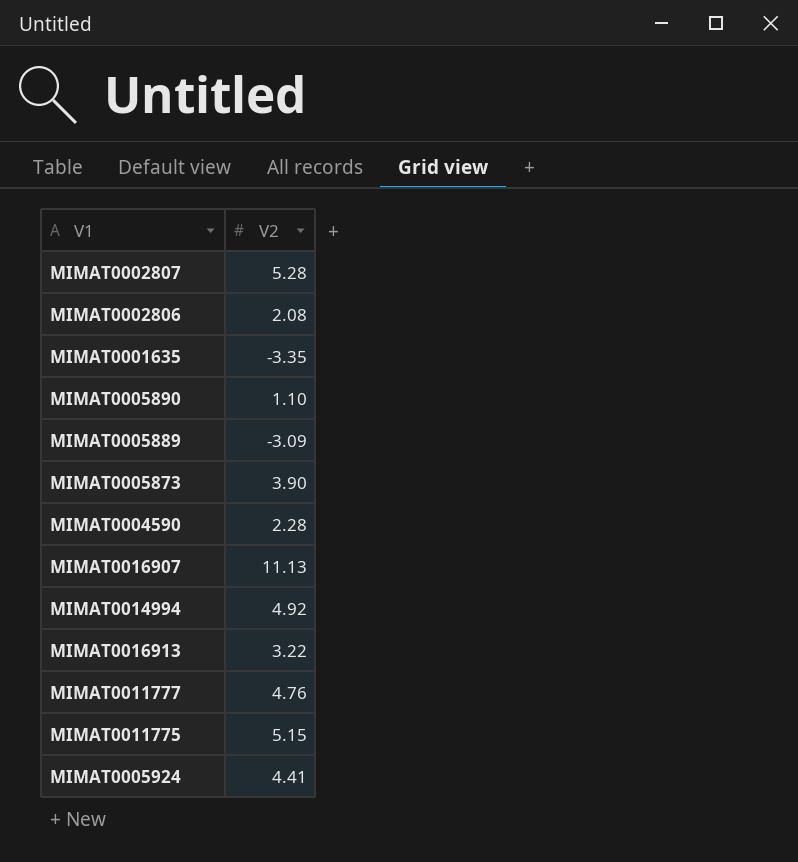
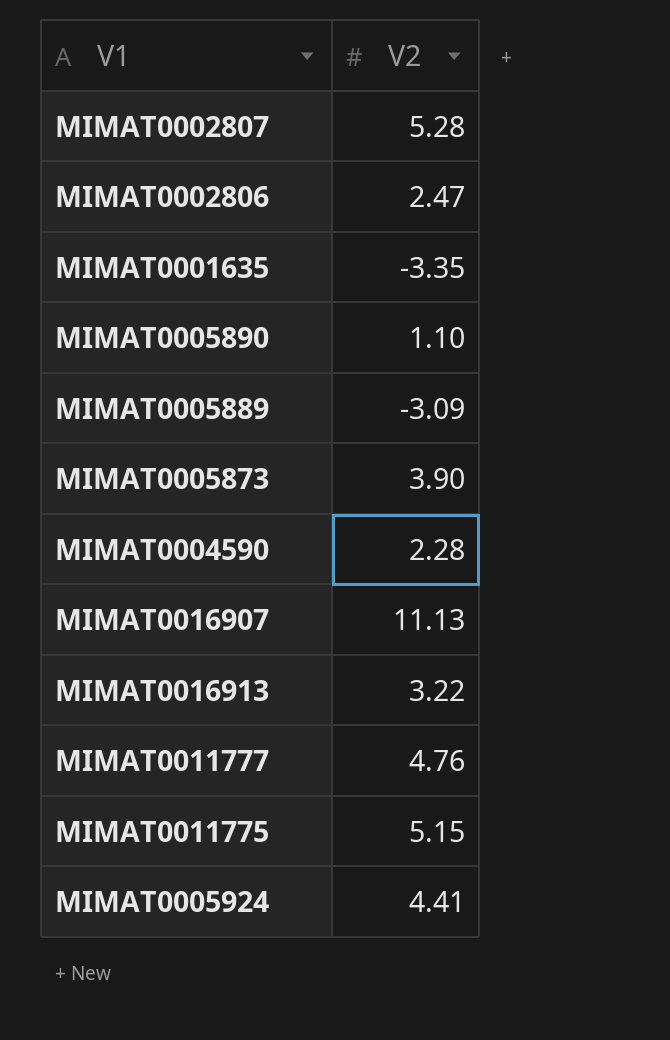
row MIMAT0014994: 4.92 -> none
MIMAT0002806 | V2: 2.08 -> 2.47

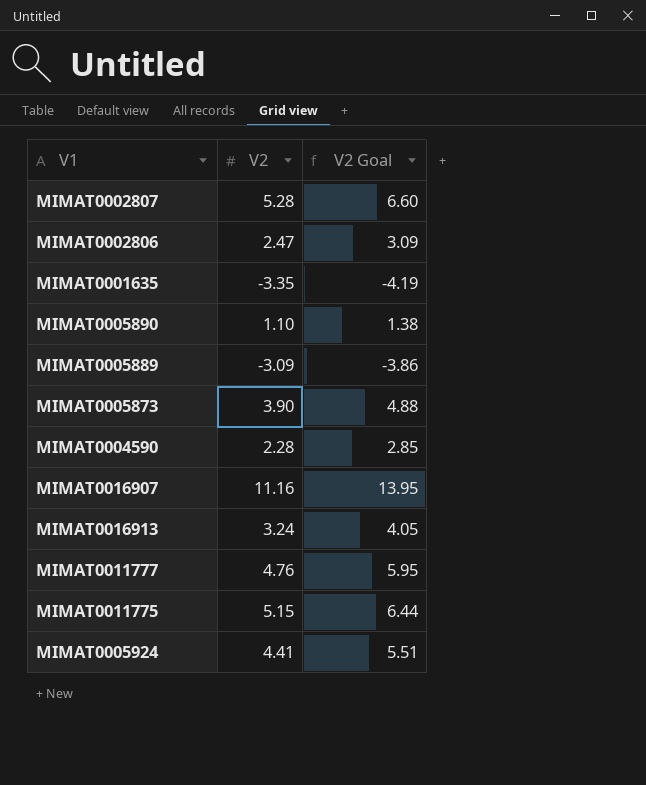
column V2 Goal | formula: none -> [V2] * 1.25
MIMAT0016907 | V2: 11.13 -> 11.16
MIMAT0016913 | V2: 3.22 -> 3.24

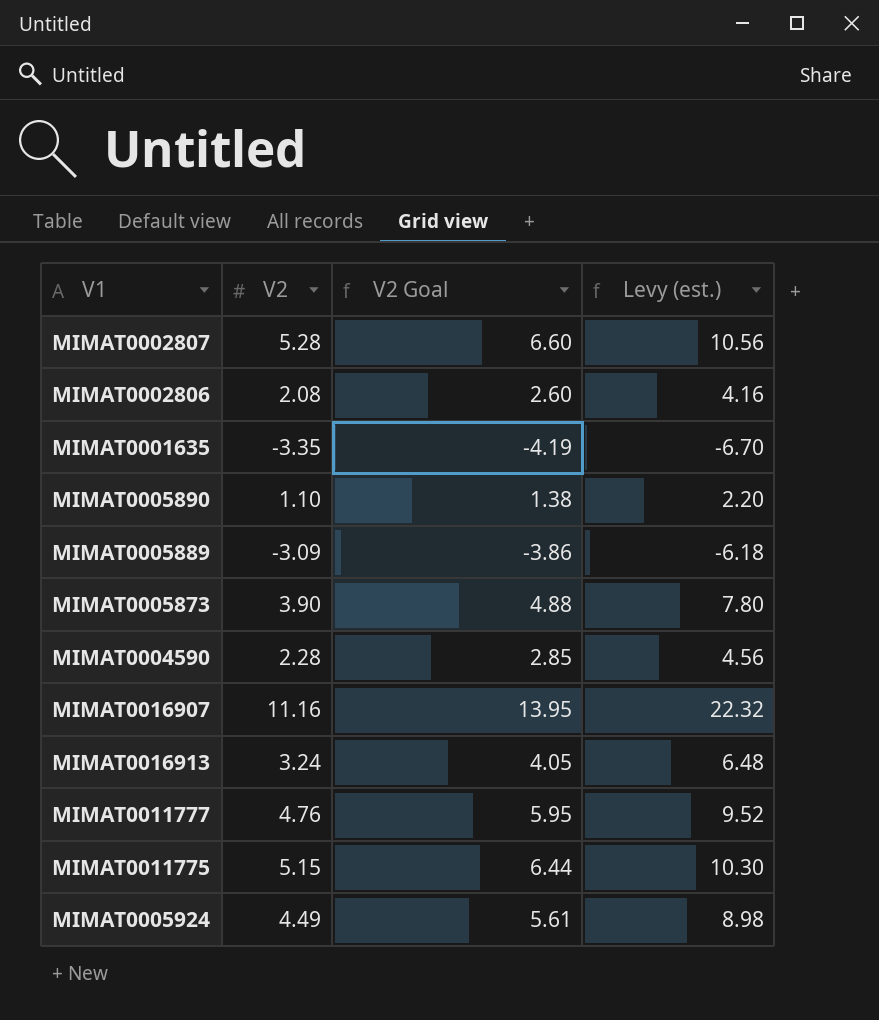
column Levy (est.) | formula: none -> [V2] * 2
MIMAT0002806 | V2: 2.47 -> 2.08
MIMAT0002806 | V2 Goal: 3.09 -> 2.60
MIMAT0005924 | V2: 4.41 -> 4.49
MIMAT0005924 | V2 Goal: 5.51 -> 5.61

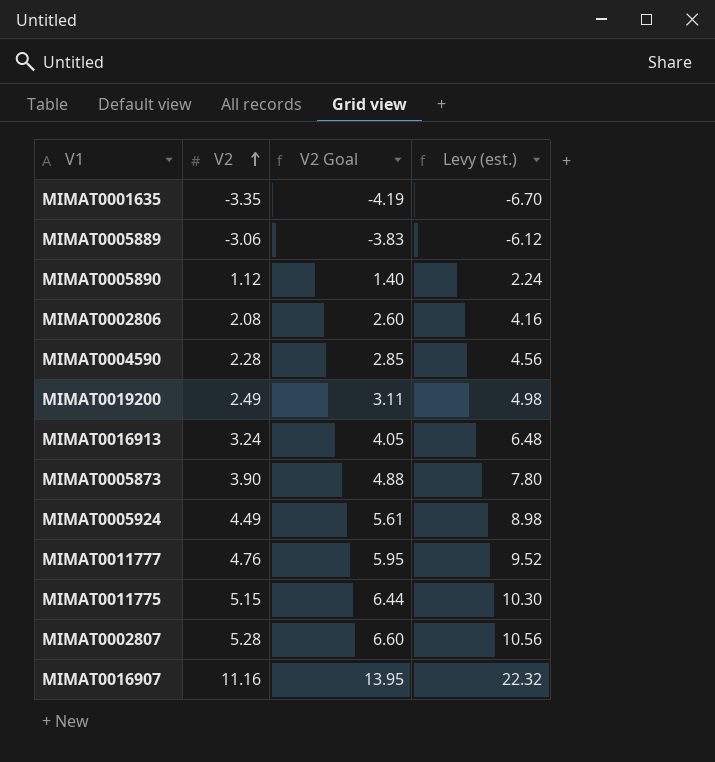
row order: none -> V2 ascending
MIMAT0005889 | V2: -3.09 -> -3.06
MIMAT0005889 | V2 Goal: -3.86 -> -3.83
MIMAT0005889 | Levy (est.): -6.18 -> -6.12
MIMAT0005890 | V2: 1.10 -> 1.12
MIMAT0005890 | V2 Goal: 1.38 -> 1.40
MIMAT0005890 | Levy (est.): 2.20 -> 2.24
row MIMAT0019200: none -> 2.49 | 3.11 | 4.98

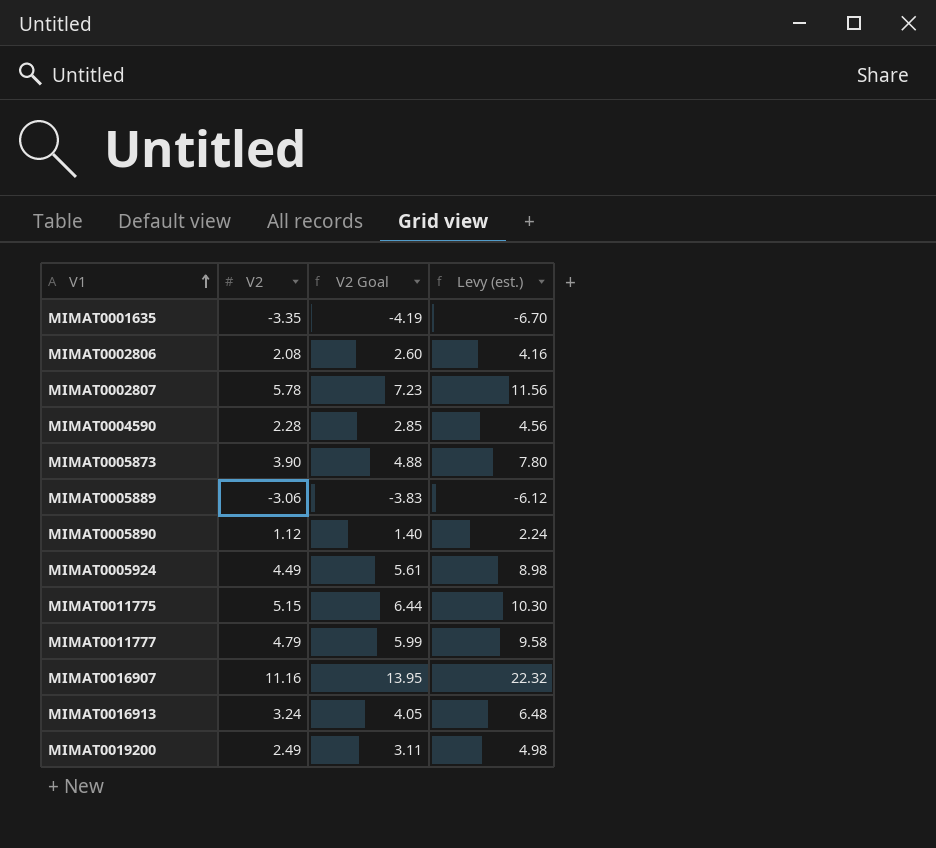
row order: V2 ascending -> V1 ascending
MIMAT0002807 | V2: 5.28 -> 5.78
MIMAT0002807 | V2 Goal: 6.60 -> 7.23
MIMAT0002807 | Levy (est.): 10.56 -> 11.56
MIMAT0011777 | V2: 4.76 -> 4.79
MIMAT0011777 | V2 Goal: 5.95 -> 5.99
MIMAT0011777 | Levy (est.): 9.52 -> 9.58

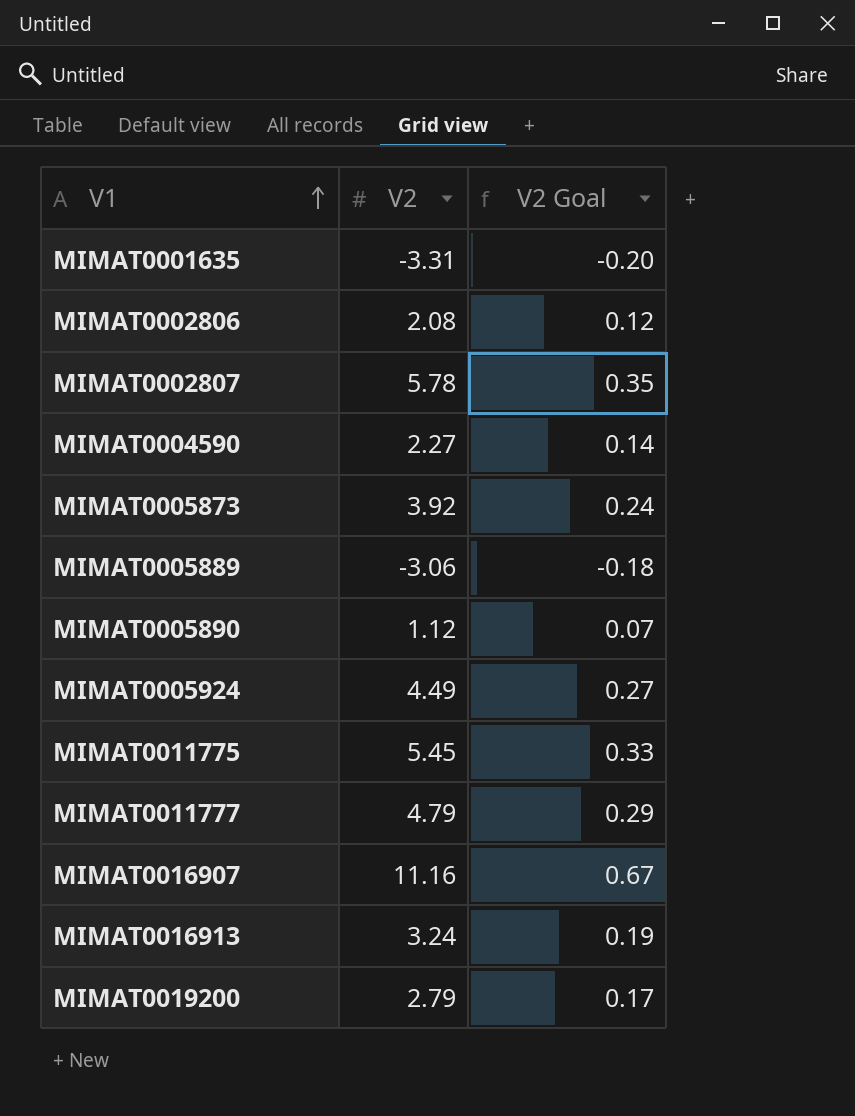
column Levy (est.) | formula: [V2] * 2 -> none
column V2 Goal | formula: [V2] * 1.25 -> [V2] * 0.06
MIMAT0001635 | V2: -3.35 -> -3.31
MIMAT0004590 | V2: 2.28 -> 2.27
MIMAT0005873 | V2: 3.90 -> 3.92
MIMAT0011775 | V2: 5.15 -> 5.45
MIMAT0019200 | V2: 2.49 -> 2.79

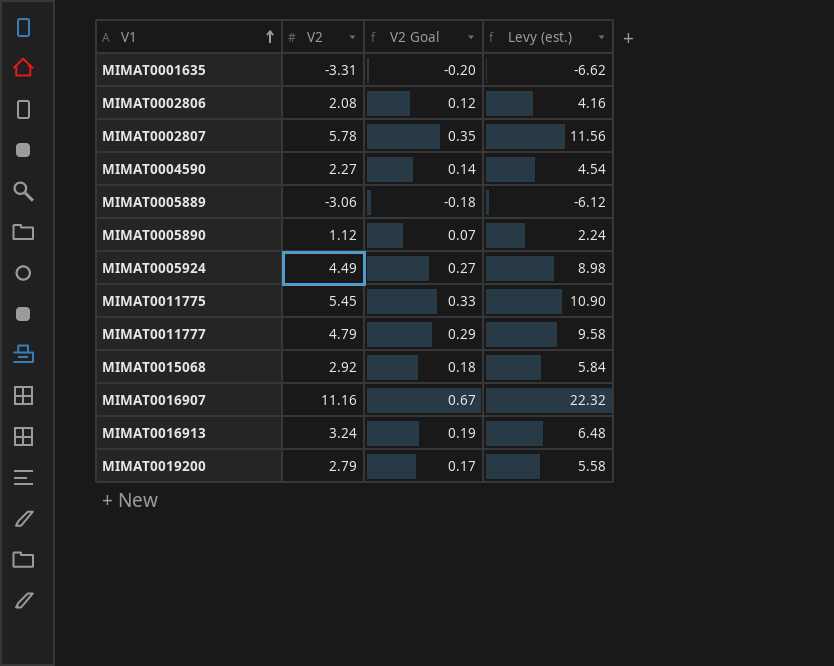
column Levy (est.) | formula: none -> [V2] * 2
row MIMAT0005873: 3.92 | 0.24 -> none
row MIMAT0015068: none -> 2.92 | 0.18 | 5.84

